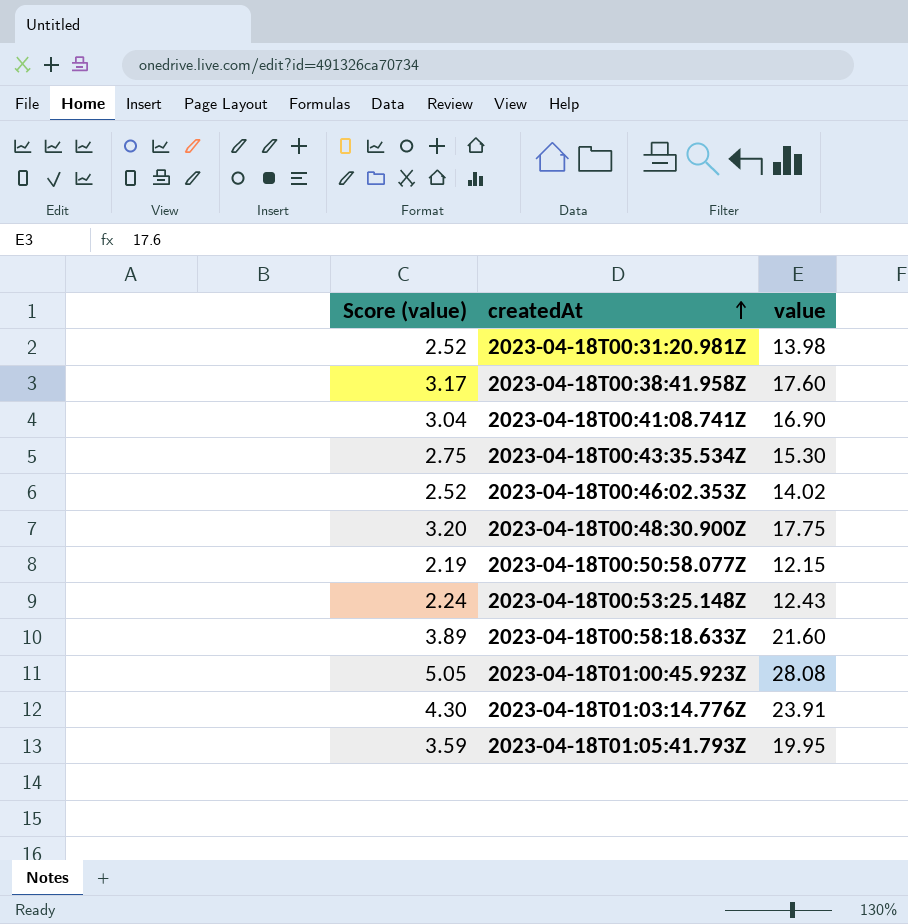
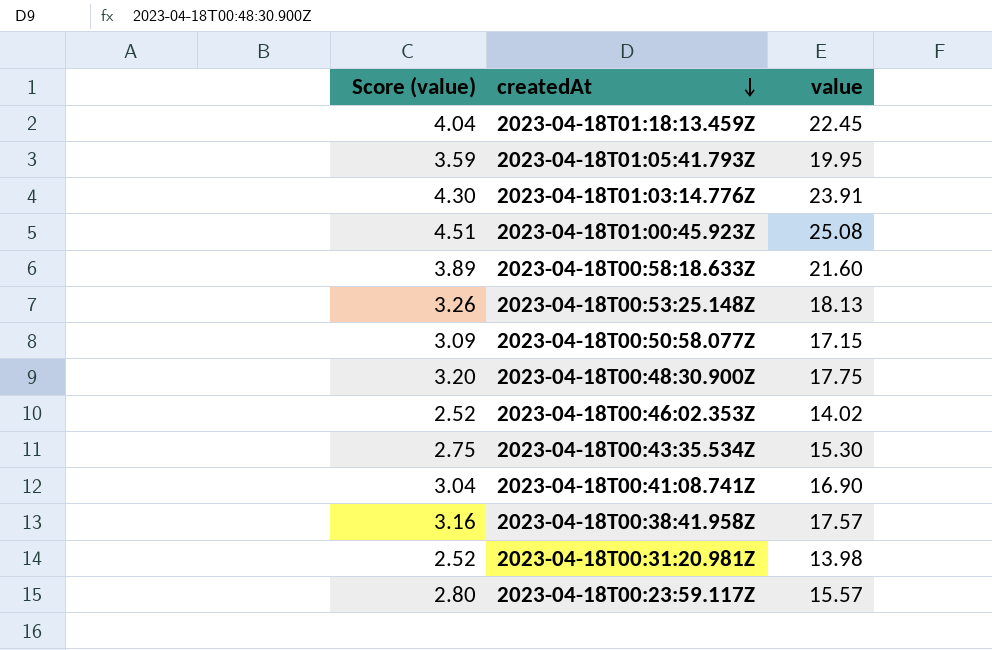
row order: createdAt ascending -> createdAt descending
row 2023-04-18T01:18:13.459Z: none -> 4.04 | 22.45
2023-04-18T01:00:45.923Z | Score (value): 5.05 -> 4.51
2023-04-18T01:00:45.923Z | value: 28.08 -> 25.08
2023-04-18T00:53:25.148Z | Score (value): 2.24 -> 3.26
2023-04-18T00:53:25.148Z | value: 12.43 -> 18.13
2023-04-18T00:50:58.077Z | Score (value): 2.19 -> 3.09
2023-04-18T00:50:58.077Z | value: 12.15 -> 17.15
2023-04-18T00:38:41.958Z | Score (value): 3.17 -> 3.16
2023-04-18T00:38:41.958Z | value: 17.60 -> 17.57
row 2023-04-18T00:23:59.117Z: none -> 2.80 | 15.57

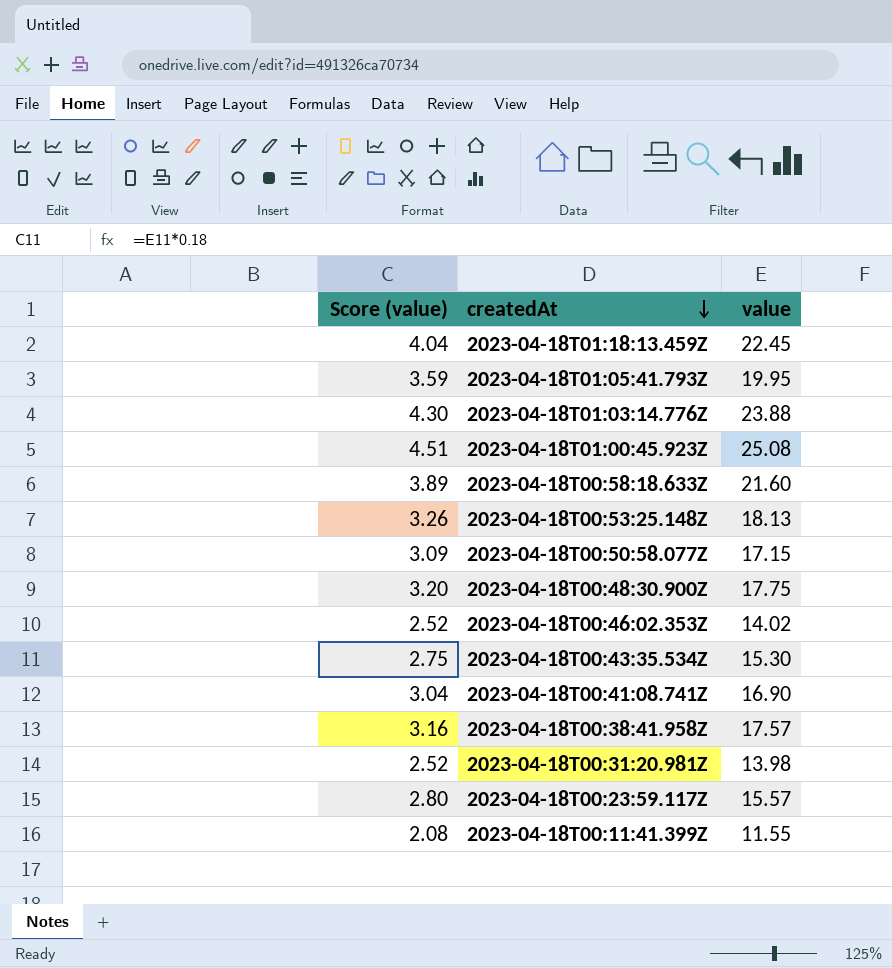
2023-04-18T01:03:14.776Z | value: 23.91 -> 23.88
row 2023-04-18T00:11:41.399Z: none -> 2.08 | 11.55

